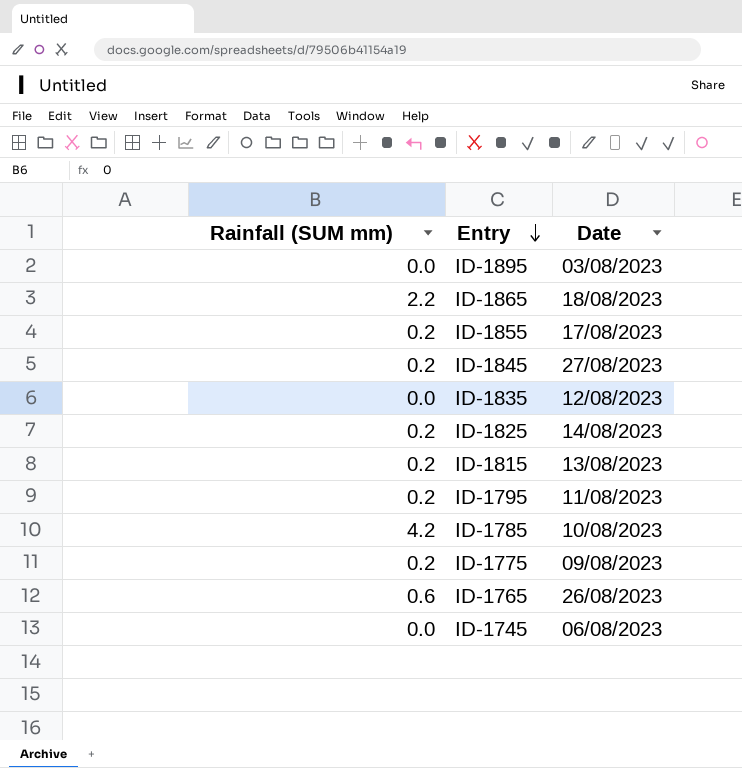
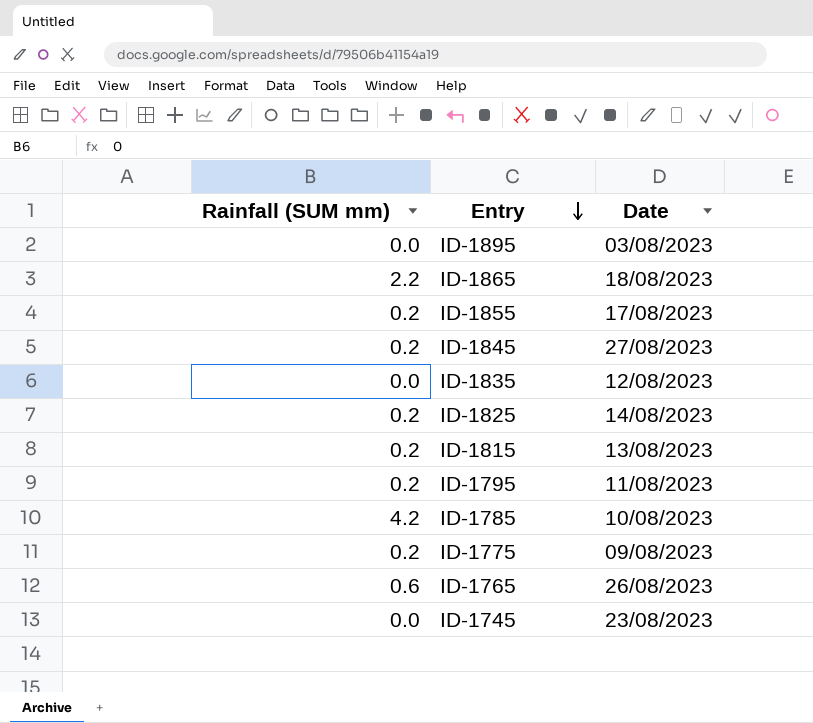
ID-1745 | Date: 06/08/2023 -> 23/08/2023

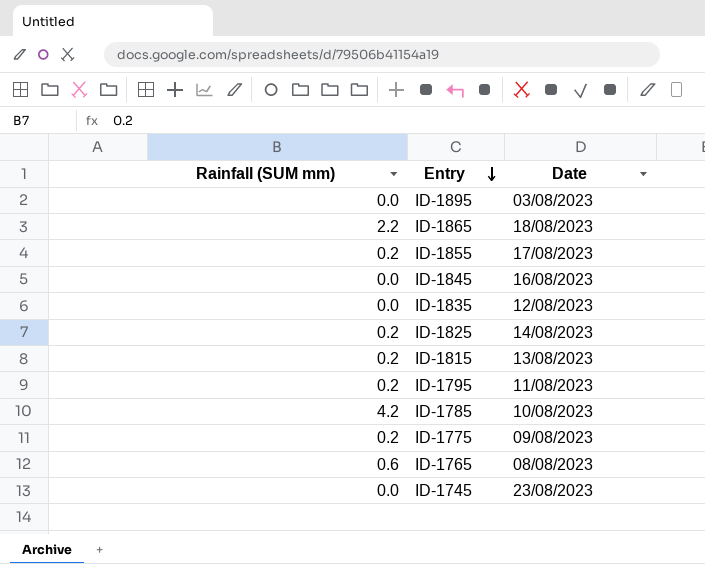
ID-1845 | Rainfall (SUM mm): 0.2 -> 0.0
ID-1845 | Date: 27/08/2023 -> 16/08/2023
ID-1765 | Date: 26/08/2023 -> 08/08/2023

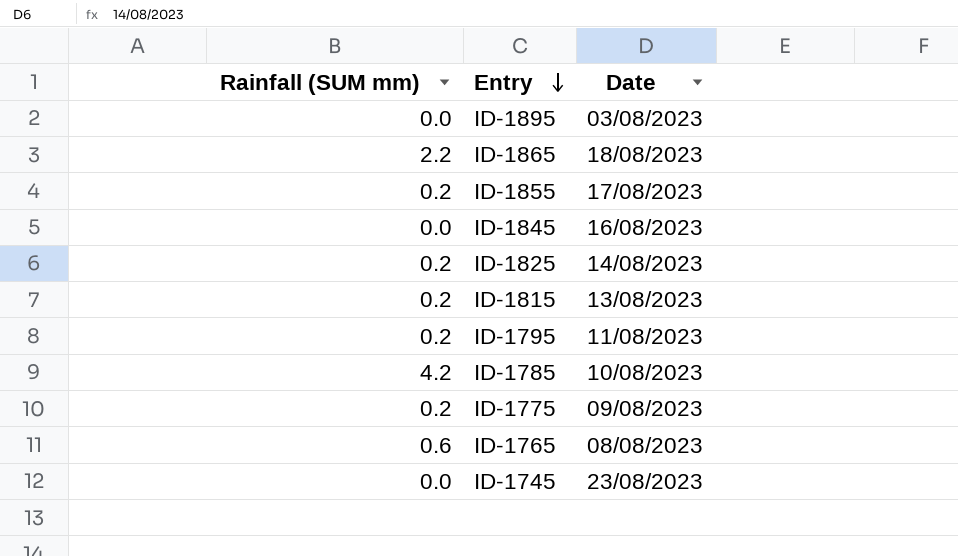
row ID-1835: 0.0 | 12/08/2023 -> none

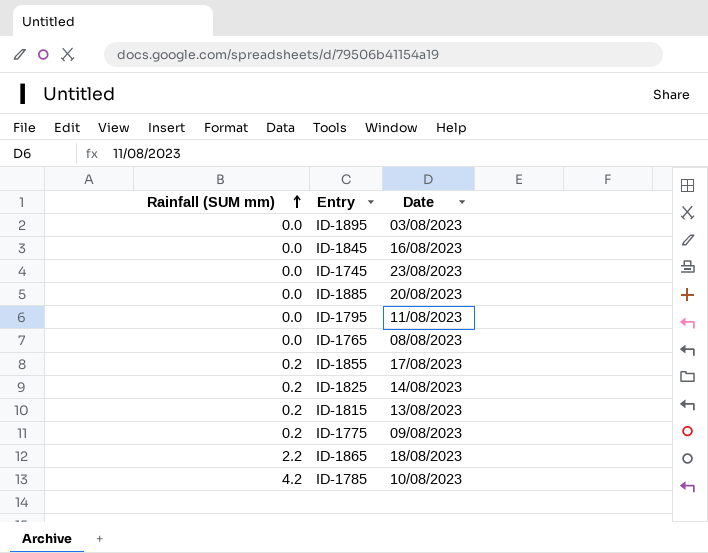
row order: Entry descending -> Rainfall (SUM mm) ascending
row ID-1885: none -> 0.0 | 20/08/2023
ID-1795 | Rainfall (SUM mm): 0.2 -> 0.0
ID-1765 | Rainfall (SUM mm): 0.6 -> 0.0

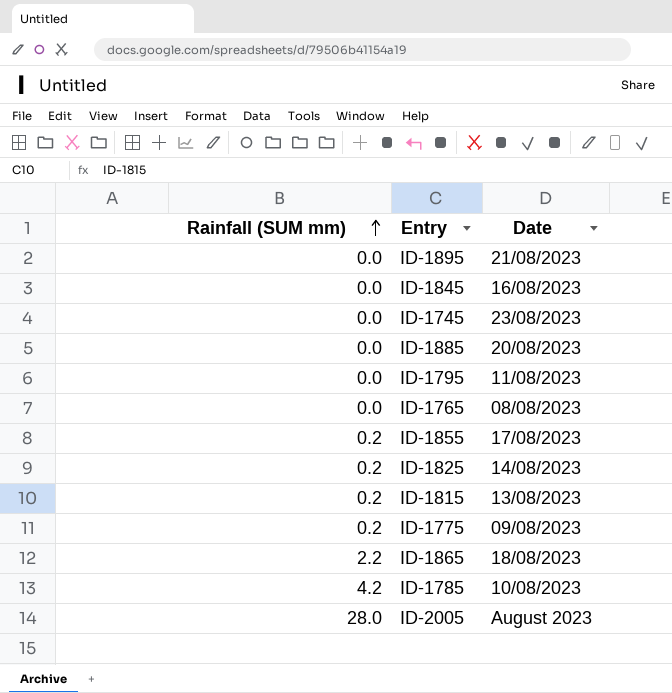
ID-1895 | Date: 03/08/2023 -> 21/08/2023
row ID-2005: none -> 28.0 | August 2023

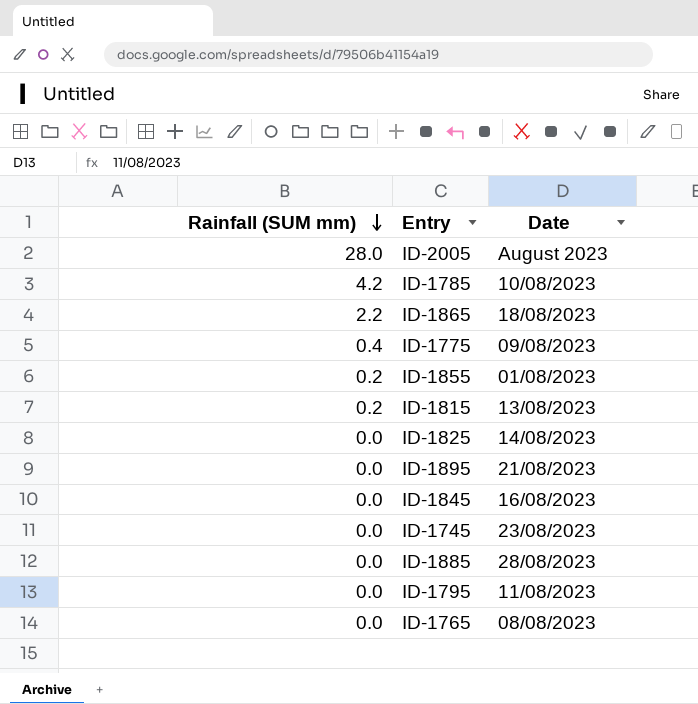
row order: Rainfall (SUM mm) ascending -> Rainfall (SUM mm) descending
ID-1775 | Rainfall (SUM mm): 0.2 -> 0.4
ID-1855 | Date: 17/08/2023 -> 01/08/2023
ID-1825 | Rainfall (SUM mm): 0.2 -> 0.0
ID-1885 | Date: 20/08/2023 -> 28/08/2023

